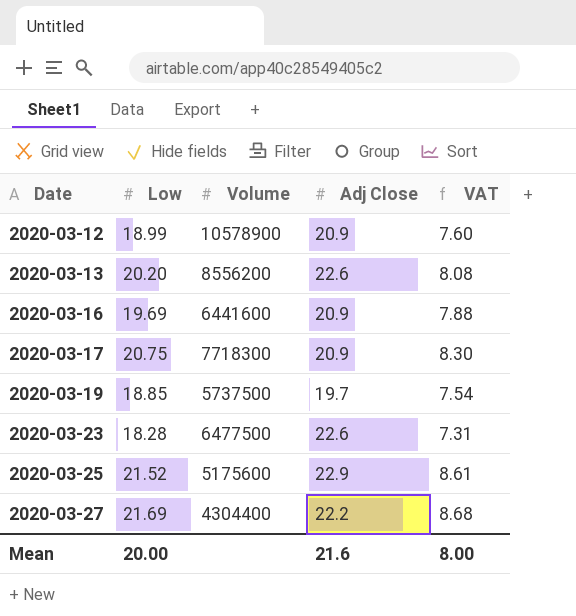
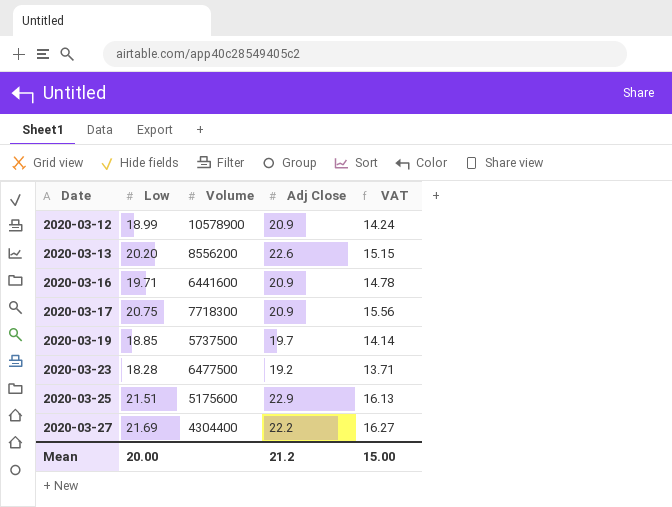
column VAT | formula: [Low] * 0.4 -> [Low] * 0.75
2020-03-16 | Low: 19.69 -> 19.71
2020-03-23 | Adj Close: 22.6 -> 19.2
2020-03-25 | Low: 21.52 -> 21.51
Mean | Adj Close: 21.6 -> 21.2
Mean | VAT: 8.00 -> 15.00

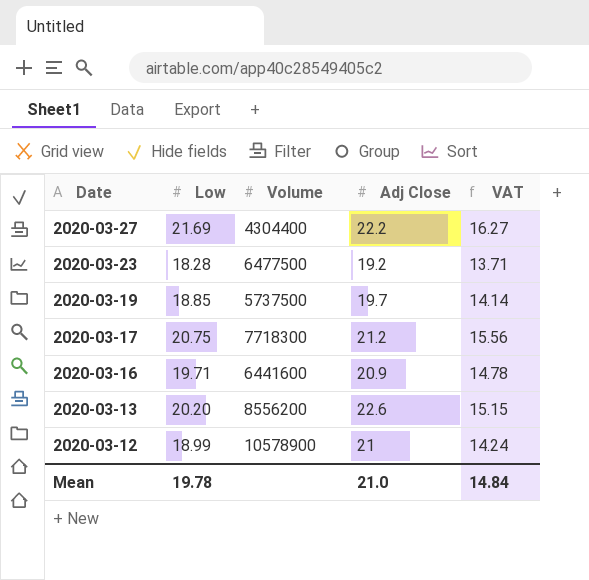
row order: Date ascending -> Date descending
row 2020-03-25: 21.51 | 5175600 | 22.9 | 16.13 -> none
2020-03-17 | Adj Close: 20.9 -> 21.2
2020-03-12 | Adj Close: 20.9 -> 21
Mean | Low: 20.00 -> 19.78
Mean | Adj Close: 21.2 -> 21.0
Mean | VAT: 15.00 -> 14.84

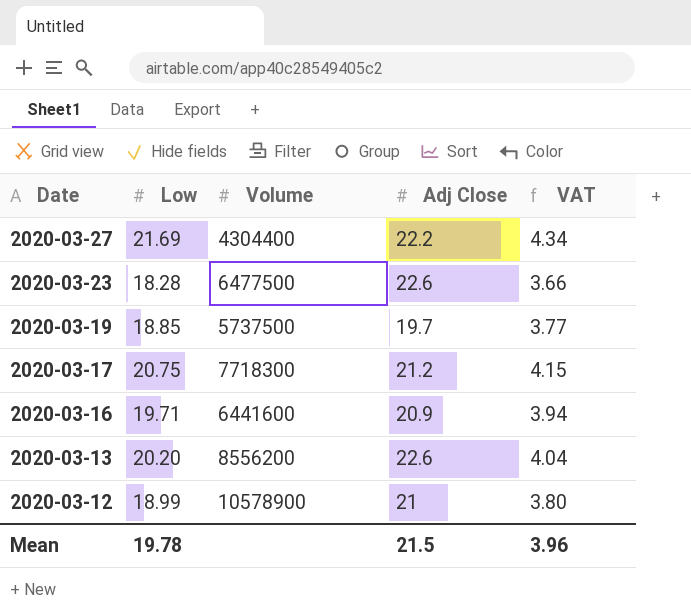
column VAT | formula: [Low] * 0.75 -> [Low] * 0.2
2020-03-23 | Adj Close: 19.2 -> 22.6
Mean | Adj Close: 21.0 -> 21.5
Mean | VAT: 14.84 -> 3.96

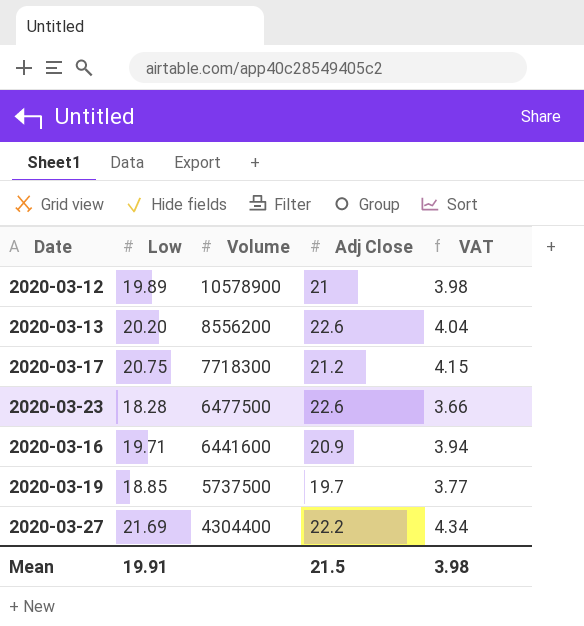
row order: Date descending -> Volume descending
2020-03-12 | Low: 18.99 -> 19.89
2020-03-12 | VAT: 3.80 -> 3.98
Mean | Low: 19.78 -> 19.91
Mean | VAT: 3.96 -> 3.98

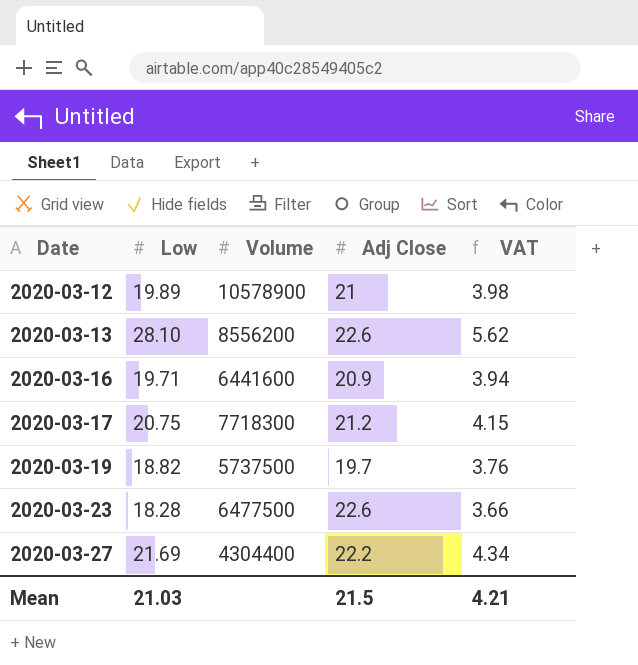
row order: Volume descending -> Date ascending
2020-03-13 | Low: 20.20 -> 28.10
2020-03-13 | VAT: 4.04 -> 5.62
2020-03-19 | Low: 18.85 -> 18.82
2020-03-19 | VAT: 3.77 -> 3.76
Mean | Low: 19.91 -> 21.03
Mean | VAT: 3.98 -> 4.21

